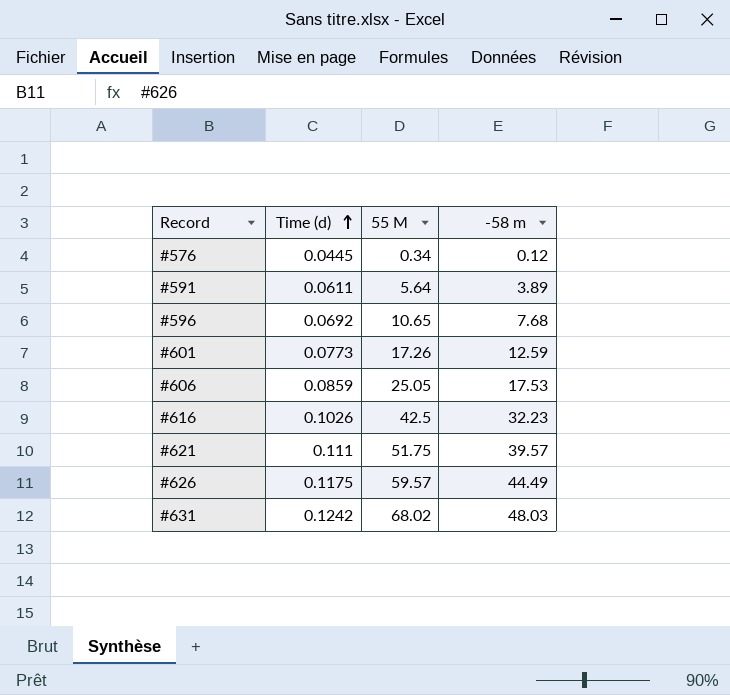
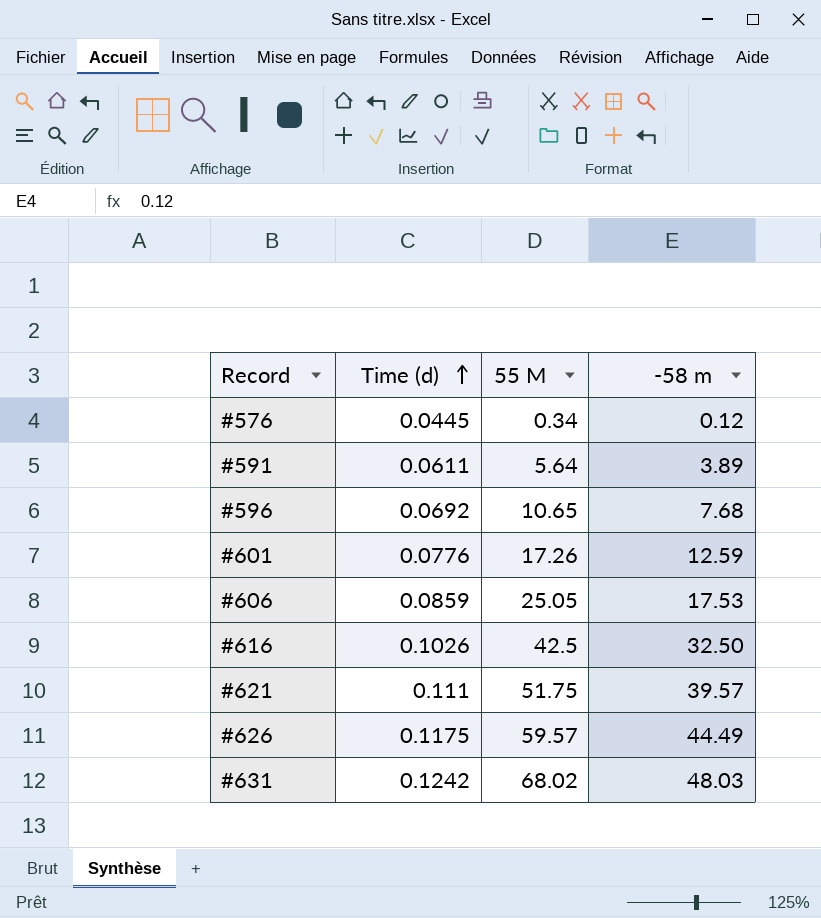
#601 | Time (d): 0.0773 -> 0.0776
#616 | -58 m: 32.23 -> 32.50

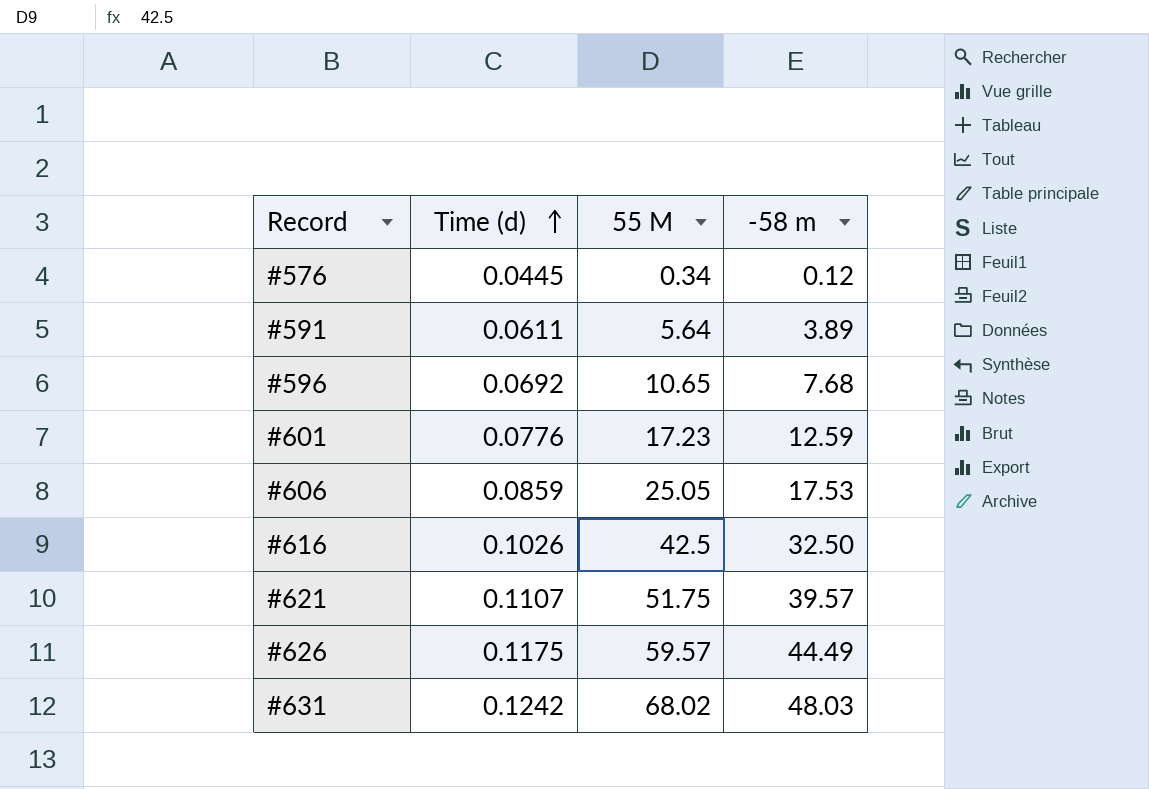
#601 | 55 M: 17.26 -> 17.23
#621 | Time (d): 0.111 -> 0.1107

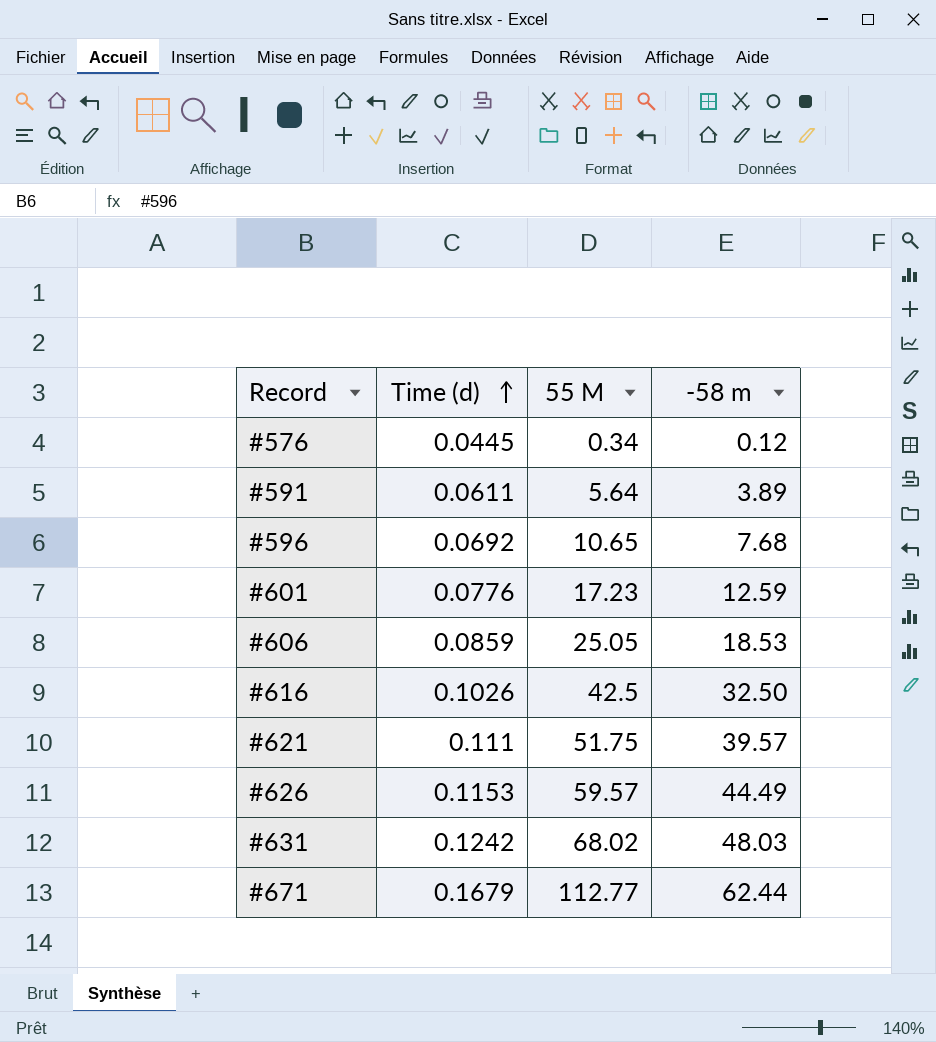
#606 | -58 m: 17.53 -> 18.53
#621 | Time (d): 0.1107 -> 0.111
#626 | Time (d): 0.1175 -> 0.1153
row #671: none -> 0.1679 | 112.77 | 62.44

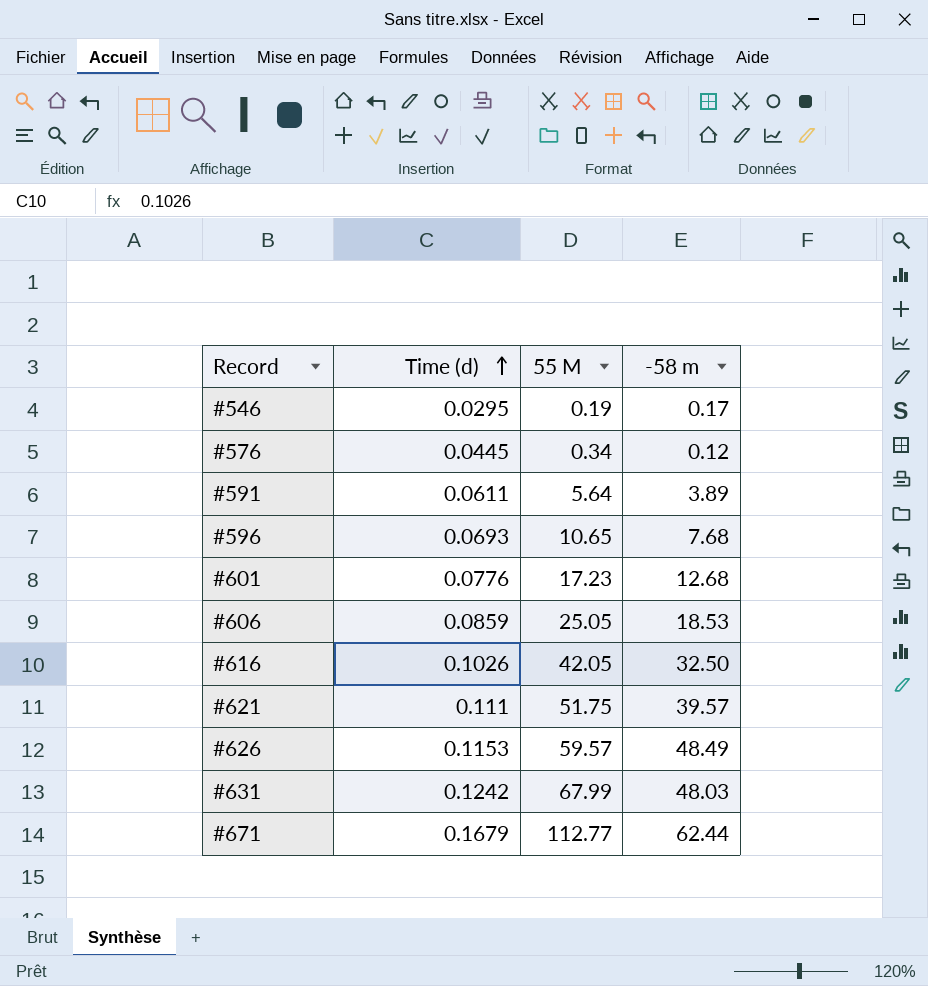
row #546: none -> 0.0295 | 0.19 | 0.17
#596 | Time (d): 0.0692 -> 0.0693
#601 | -58 m: 12.59 -> 12.68
#616 | 55 M: 42.5 -> 42.05
#626 | -58 m: 44.49 -> 48.49
#631 | 55 M: 68.02 -> 67.99

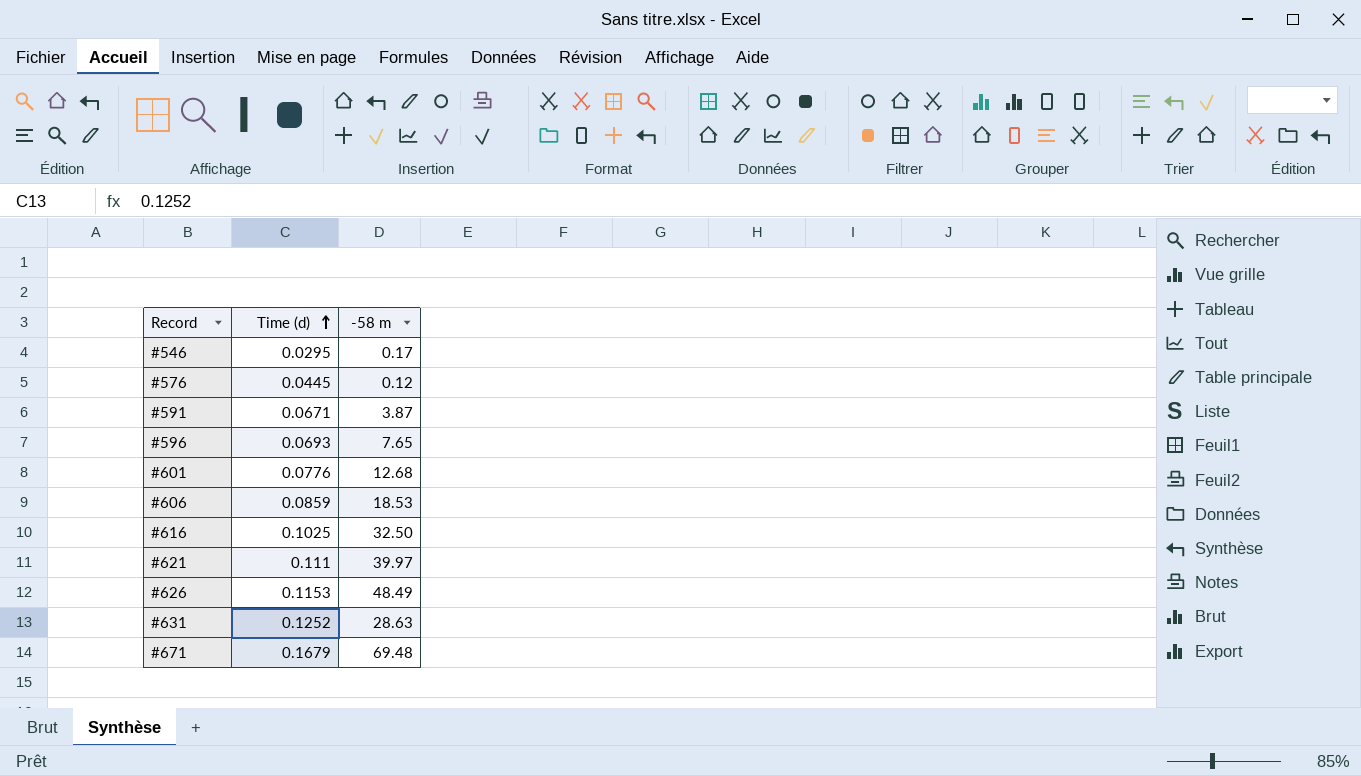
column 55 M | position: 3 -> none
#591 | Time (d): 0.0611 -> 0.0671
#591 | -58 m: 3.89 -> 3.87
#596 | -58 m: 7.68 -> 7.65
#616 | Time (d): 0.1026 -> 0.1025
#621 | -58 m: 39.57 -> 39.97
#631 | Time (d): 0.1242 -> 0.1252
#631 | -58 m: 48.03 -> 28.63
#671 | -58 m: 62.44 -> 69.48

